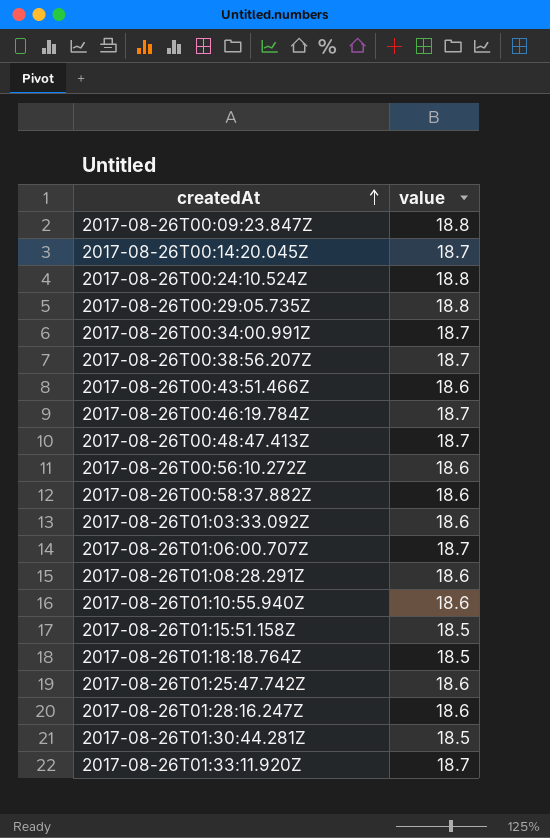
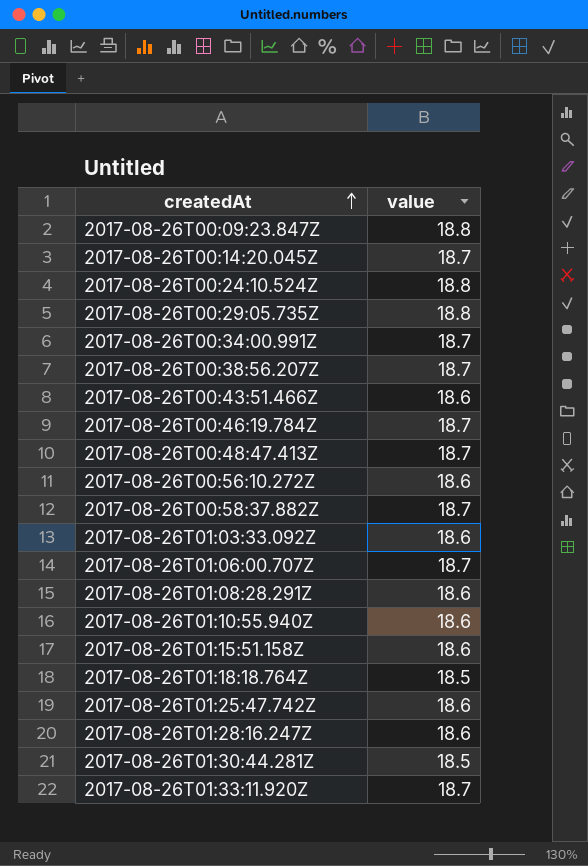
2017-08-26T00:58:37.882Z | value: 18.6 -> 18.7
2017-08-26T01:15:51.158Z | value: 18.5 -> 18.6

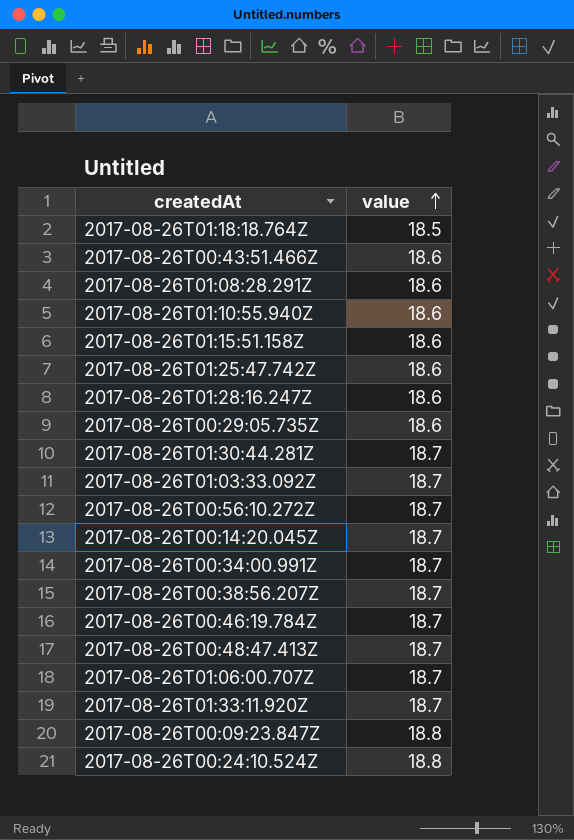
row order: createdAt ascending -> value ascending
row 2017-08-26T00:58:37.882Z: 18.7 -> none
2017-08-26T00:29:05.735Z | value: 18.8 -> 18.6
2017-08-26T01:30:44.281Z | value: 18.5 -> 18.7
2017-08-26T01:03:33.092Z | value: 18.6 -> 18.7
2017-08-26T00:56:10.272Z | value: 18.6 -> 18.7

